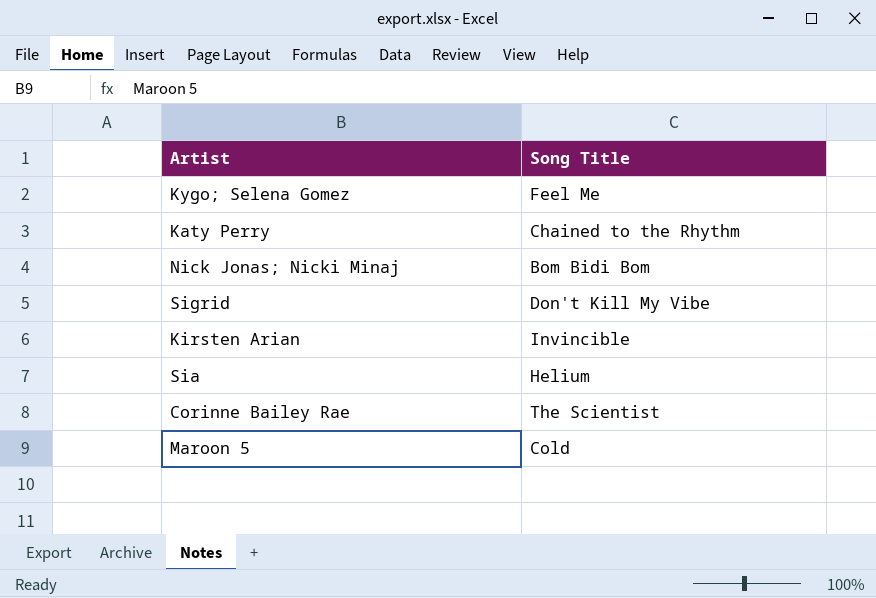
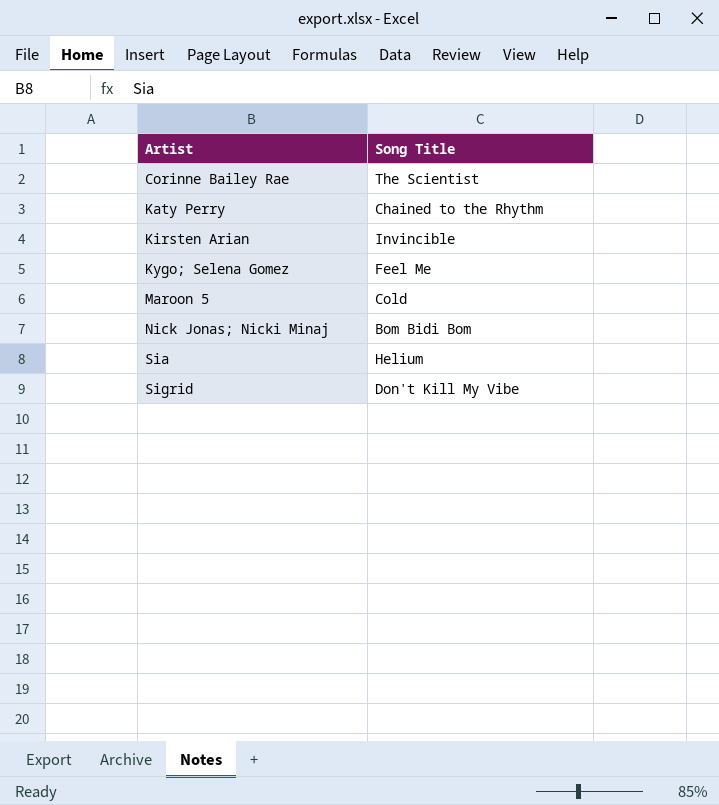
row order: none -> Artist ascending

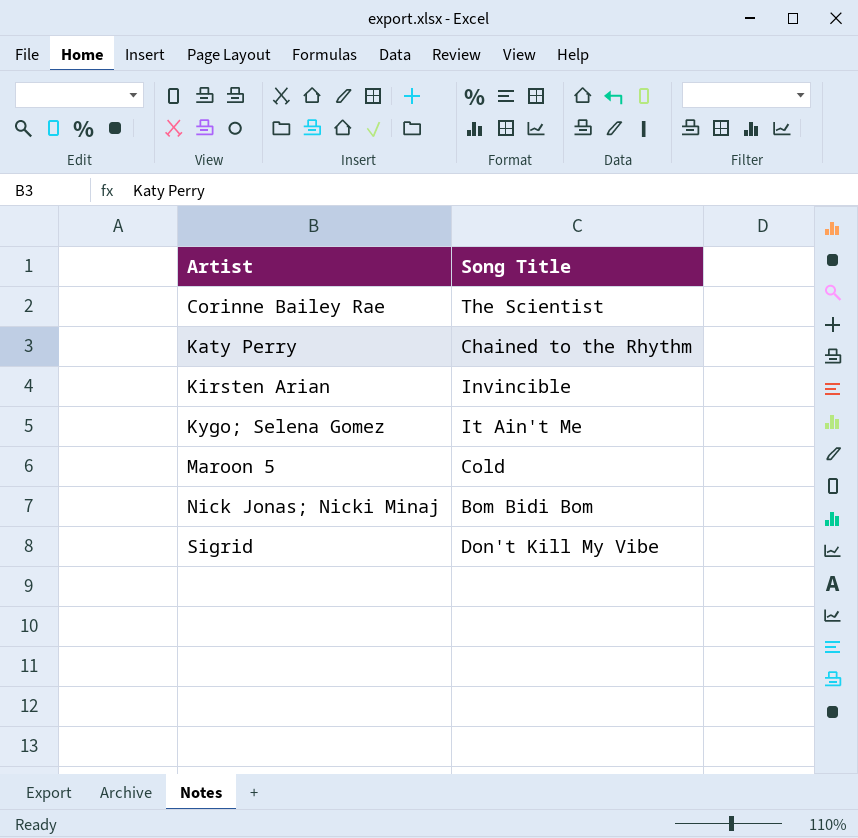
row Sia: Helium -> none
Kygo; Selena Gomez | Song Title: Feel Me -> It Ain't Me

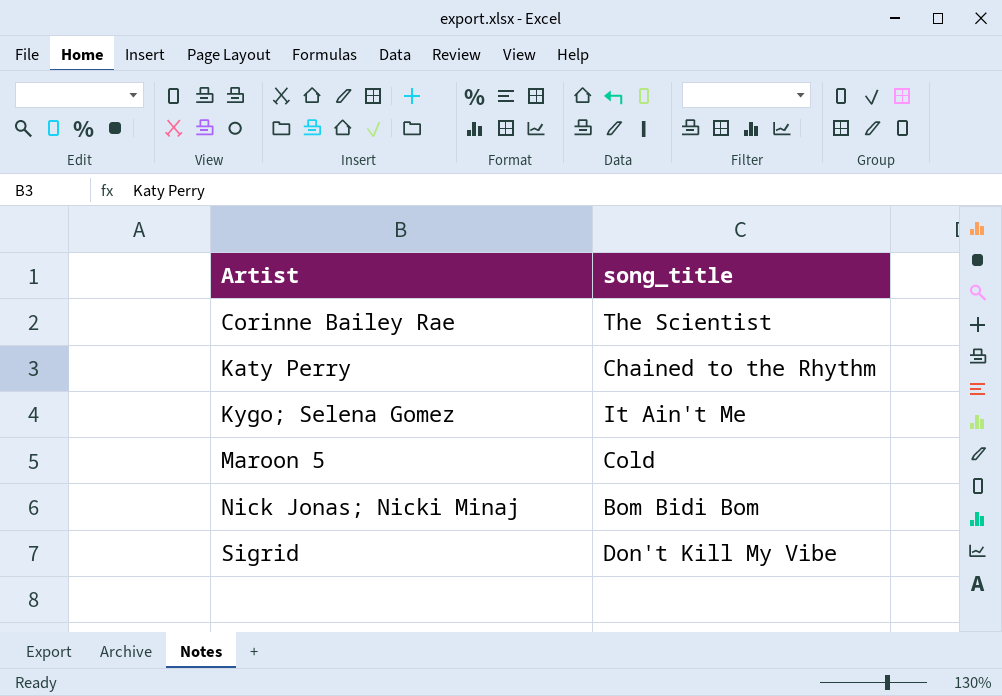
column name: Song Title -> song_title
row Kirsten Arian: Invincible -> none

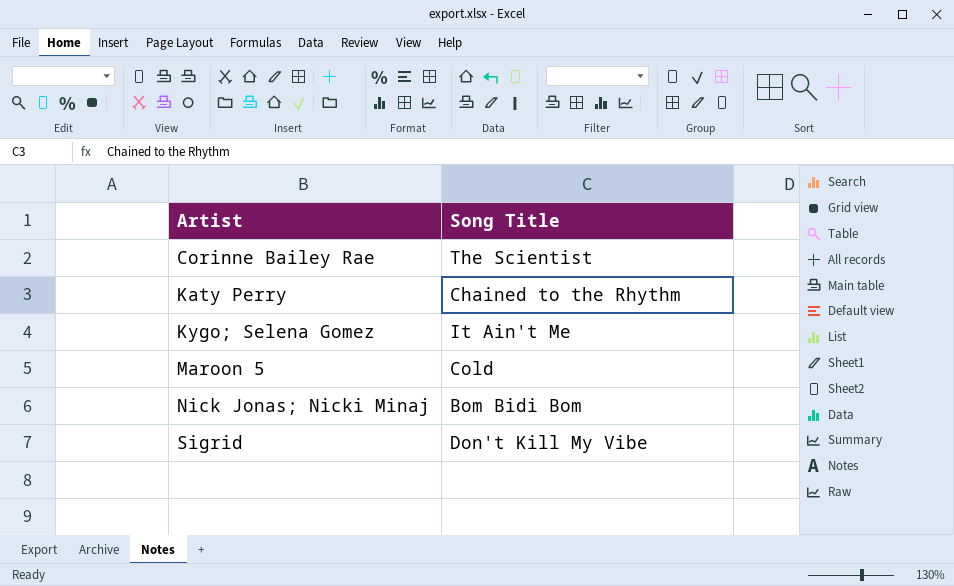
column name: song_title -> Song Title

